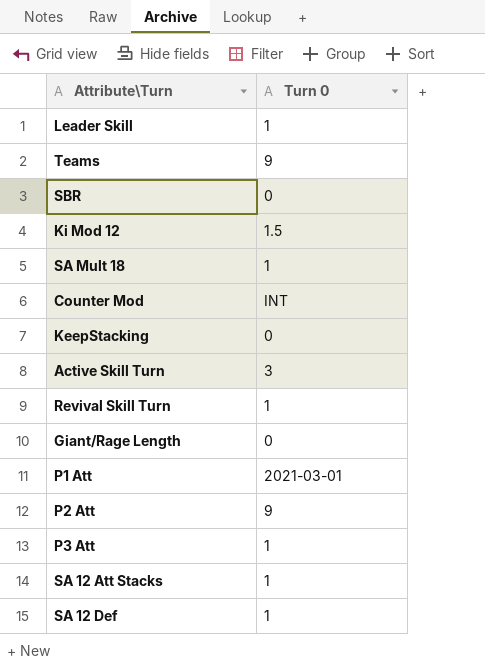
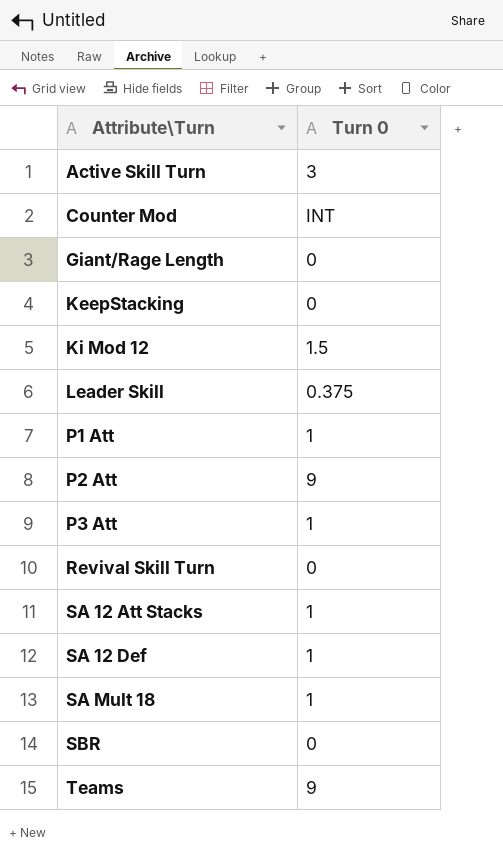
row order: none -> Attribute\Turn ascending
Leader Skill | Turn 0: 1 -> 0.375
P1 Att | Turn 0: 2021-03-01 -> 1
Revival Skill Turn | Turn 0: 1 -> 0

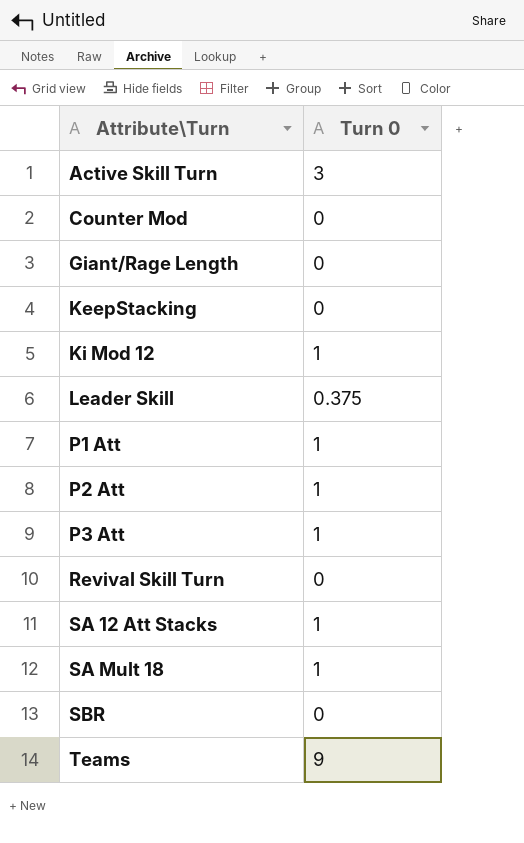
row SA 12 Def: 1 -> none
Counter Mod | Turn 0: INT -> 0
Ki Mod 12 | Turn 0: 1.5 -> 1
P2 Att | Turn 0: 9 -> 1

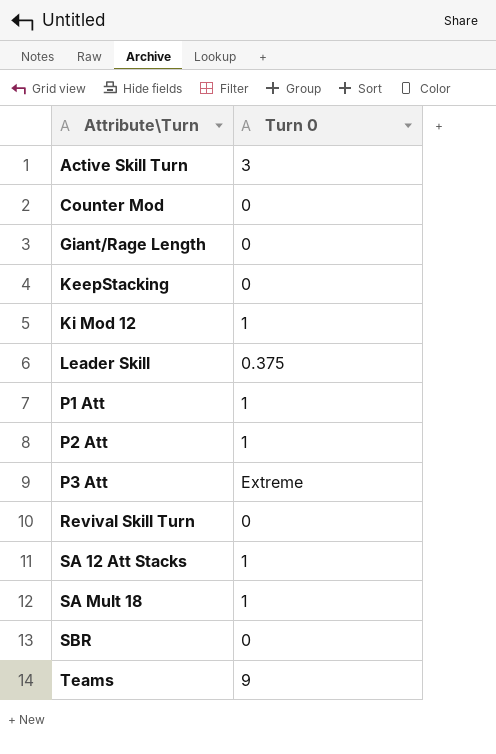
P3 Att | Turn 0: 1 -> Extreme

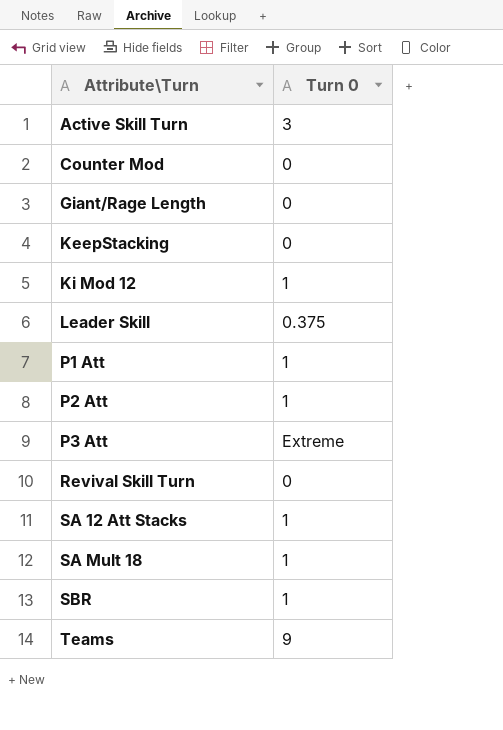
SBR | Turn 0: 0 -> 1

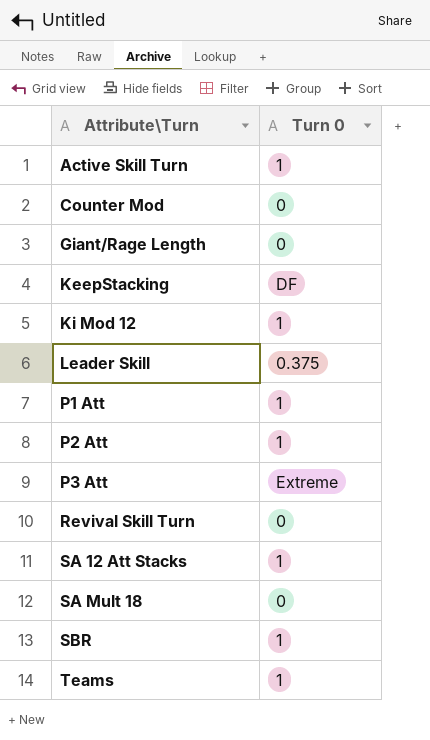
Active Skill Turn | Turn 0: 3 -> 1
KeepStacking | Turn 0: 0 -> DF
SA Mult 18 | Turn 0: 1 -> 0
Teams | Turn 0: 9 -> 1

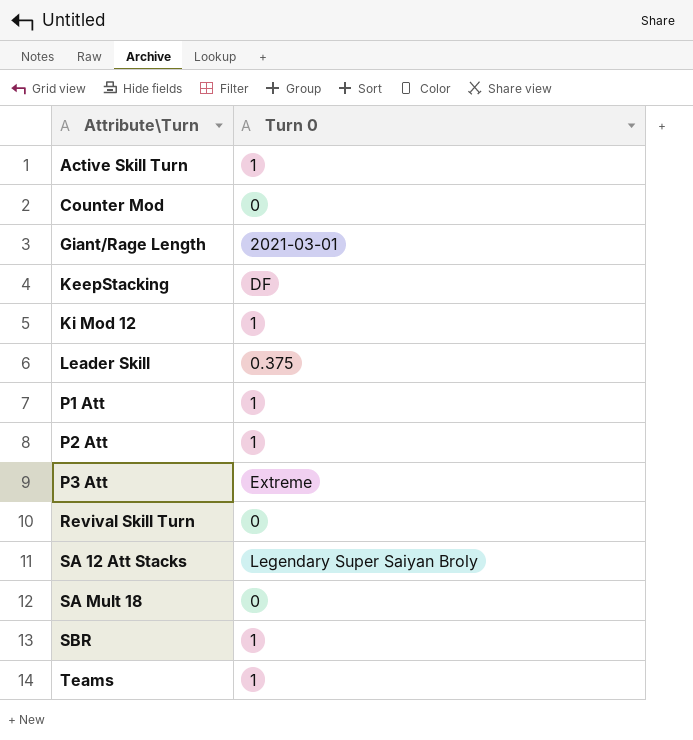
Giant/Rage Length | Turn 0: 0 -> 2021-03-01
SA 12 Att Stacks | Turn 0: 1 -> Legendary Super Saiyan Broly

